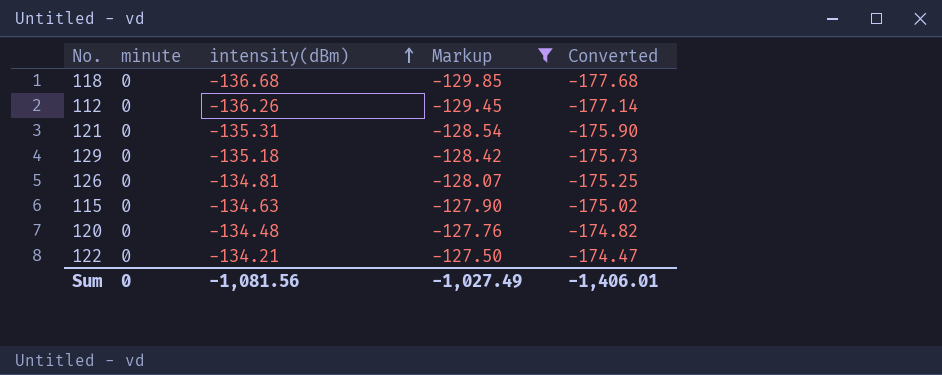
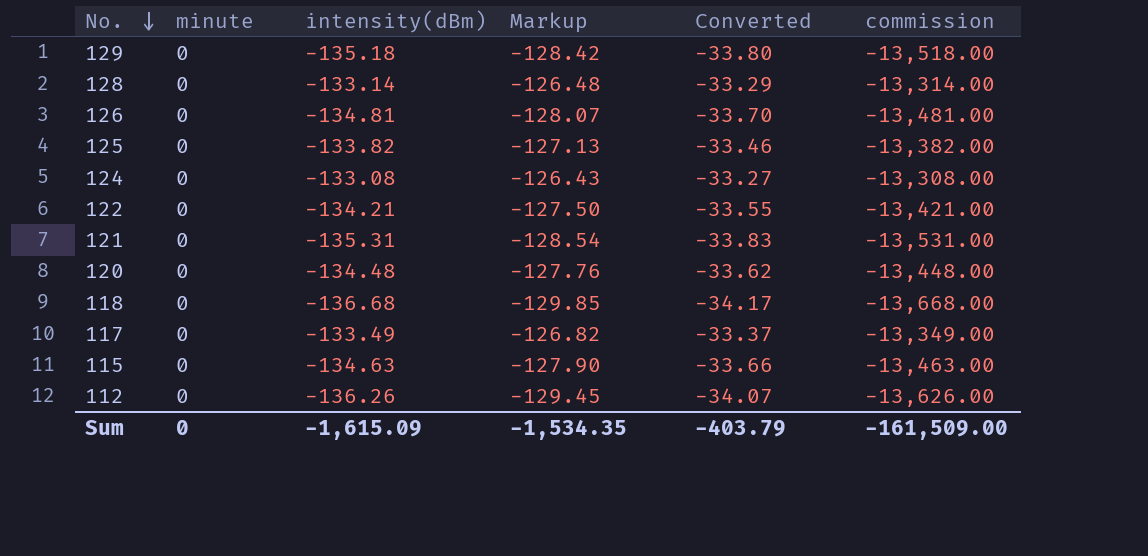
filter: Markup <= -127.50 -> none
row order: intensity(dBm) ascending -> No. descending
column Converted | formula: [intensity(dBm)] * 1.3 -> [intensity(dBm)] * 0.25
column commission | formula: none -> [intensity(dBm)] * 100
Sum | intensity(dBm): -1,081.56 -> -1,615.09
Sum | Markup: -1,027.49 -> -1,534.35
Sum | Converted: -1,406.01 -> -403.79

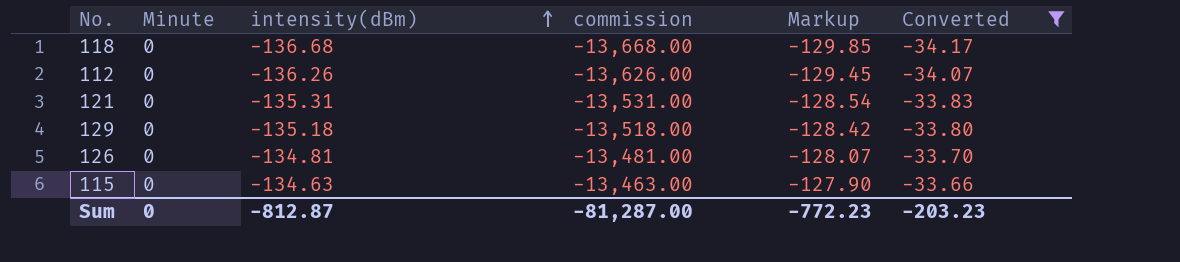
filter: none -> Converted <= -33.66
row order: No. descending -> intensity(dBm) ascending
column name: minute -> Minute
column commission | position: 6 -> 4
Sum | intensity(dBm): -1,615.09 -> -812.87
Sum | commission: -161,509.00 -> -81,287.00
Sum | Markup: -1,534.35 -> -772.23
Sum | Converted: -403.79 -> -203.23

